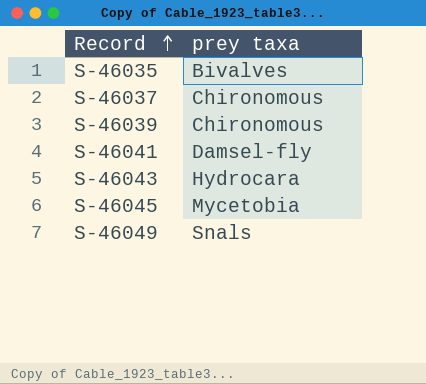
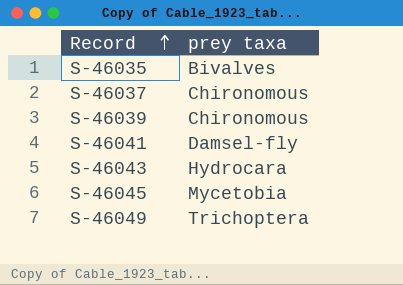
S-46049 | prey taxa: Snals -> Trichoptera

